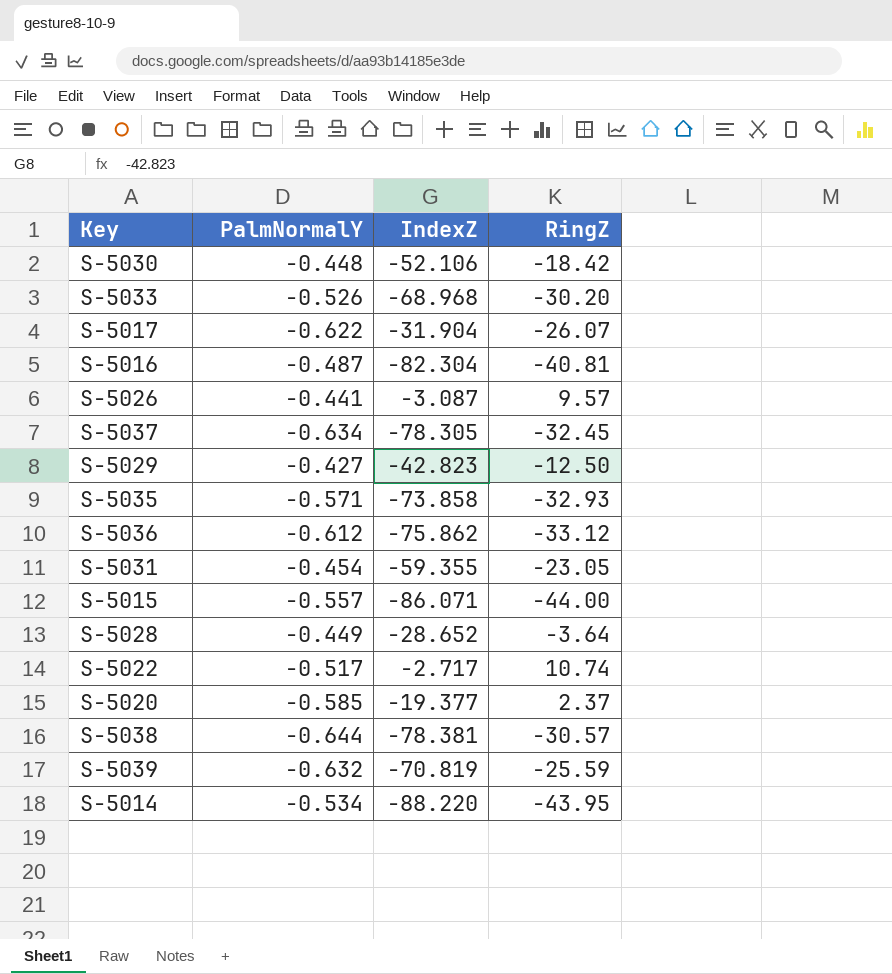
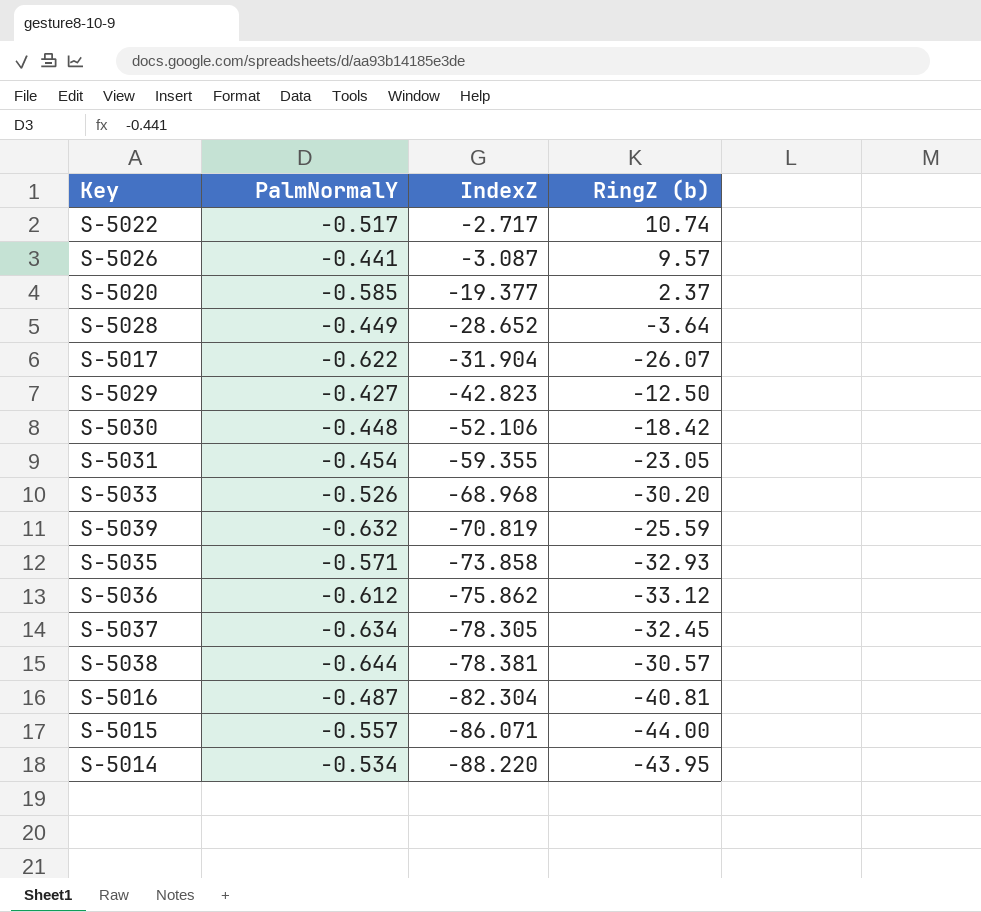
row order: none -> IndexZ descending
column name: RingZ -> RingZ (b)

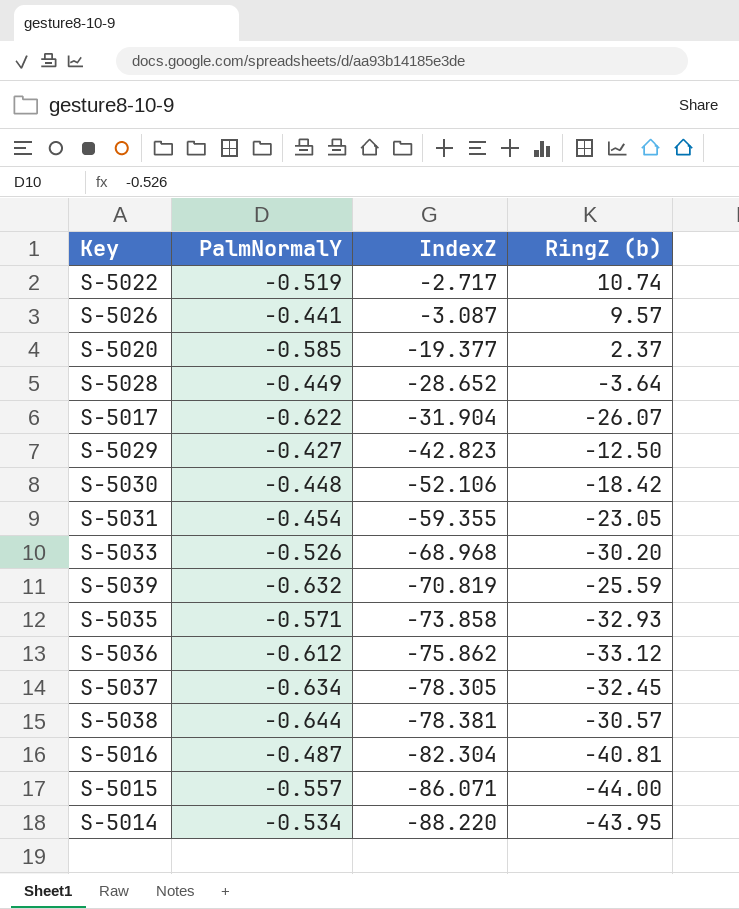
S-5022 | PalmNormalY: -0.517 -> -0.519

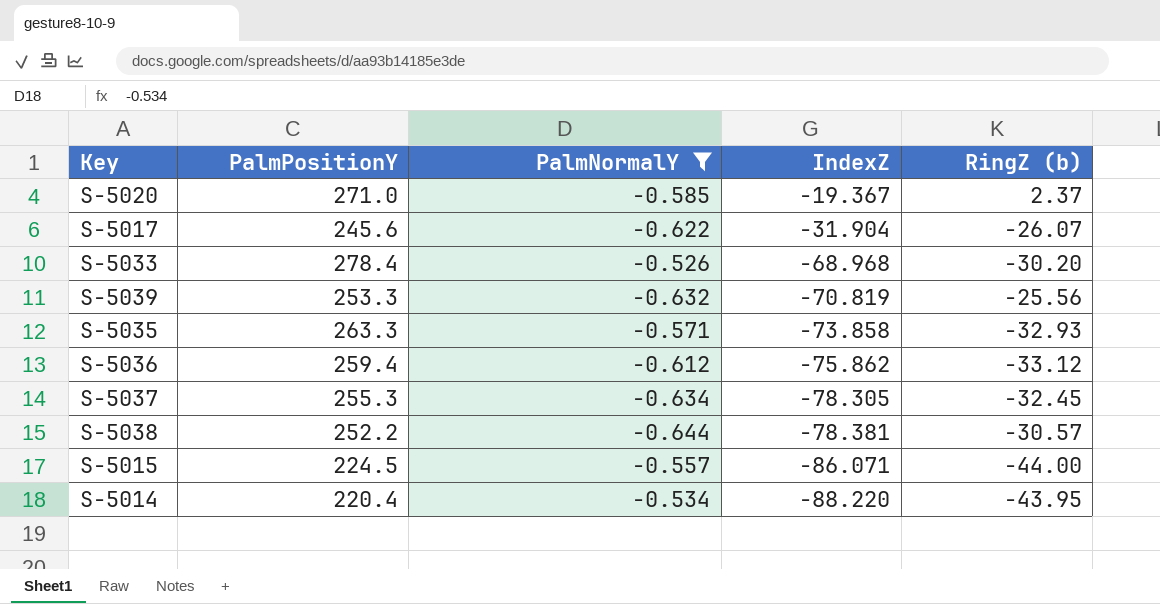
filter: none -> PalmNormalY <= -0.526
column PalmPositionY | position: none -> 2
S-5020 | IndexZ: -19.377 -> -19.367
S-5039 | RingZ (b): -25.59 -> -25.56

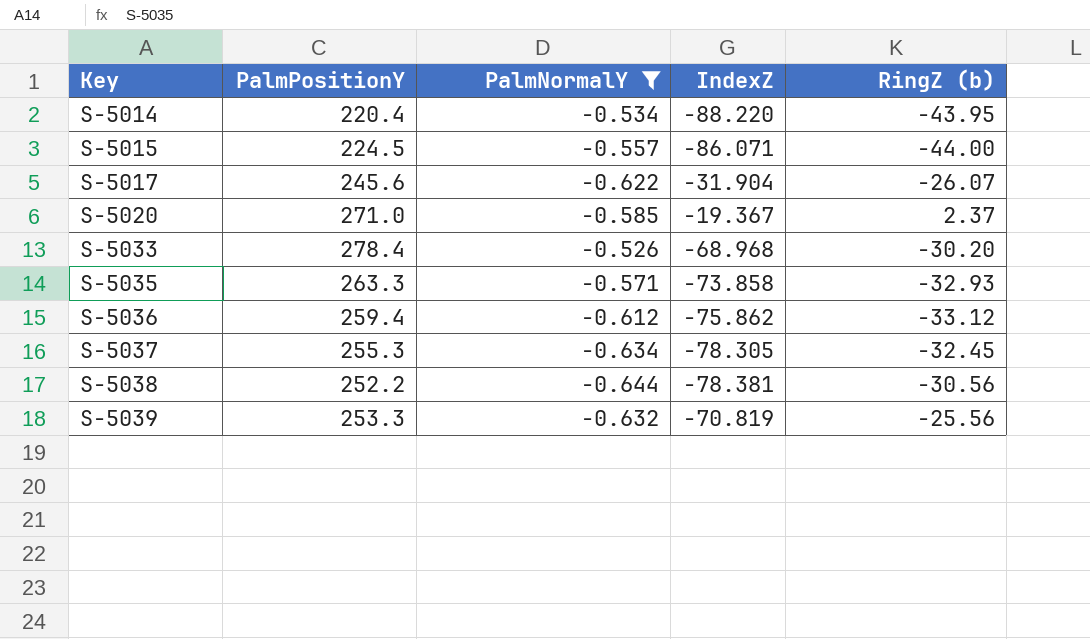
row order: IndexZ descending -> Key ascending
S-5038 | RingZ (b): -30.57 -> -30.56

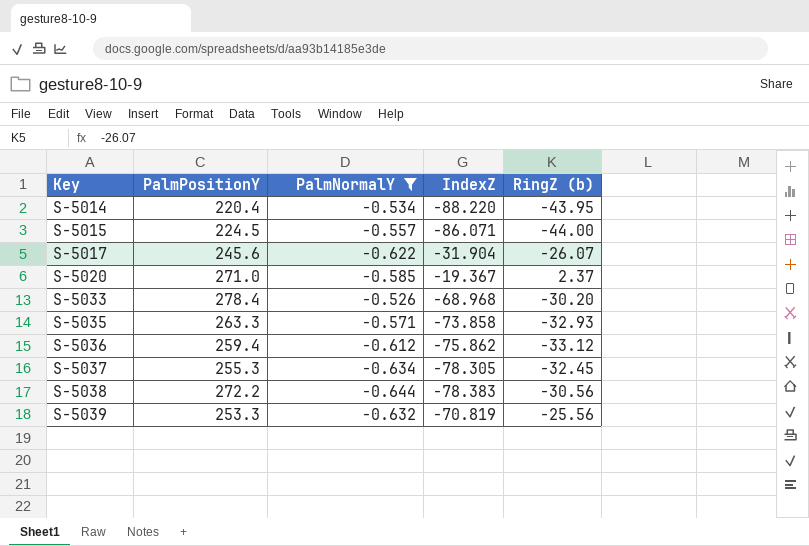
S-5038 | PalmPositionY: 252.2 -> 272.2
S-5038 | IndexZ: -78.381 -> -78.383

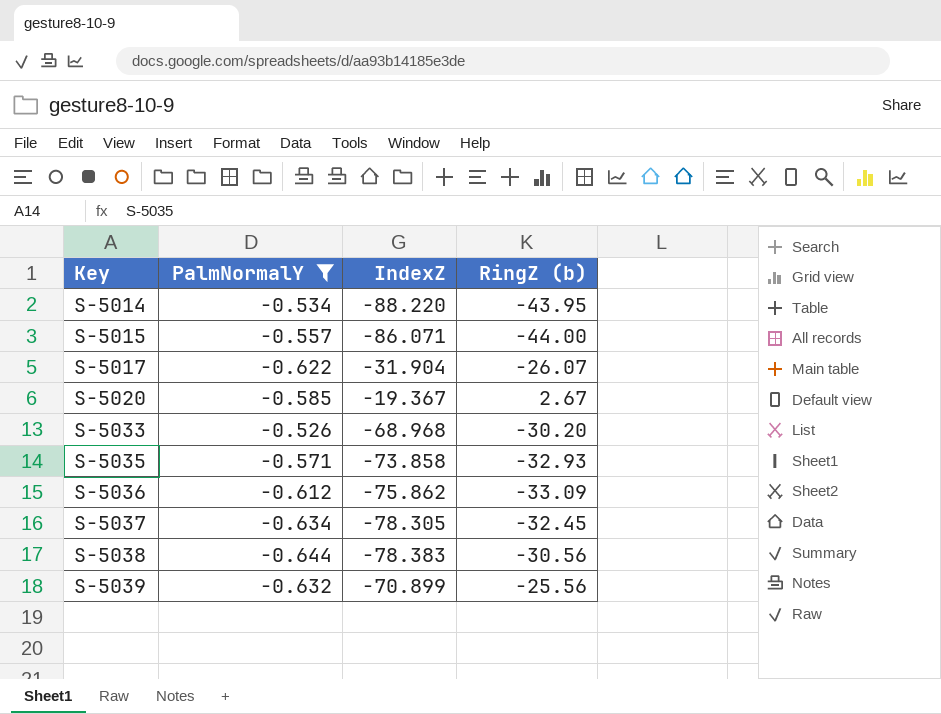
column PalmPositionY | position: 2 -> none
S-5020 | RingZ (b): 2.37 -> 2.67
S-5036 | RingZ (b): -33.12 -> -33.09
S-5039 | IndexZ: -70.819 -> -70.899

